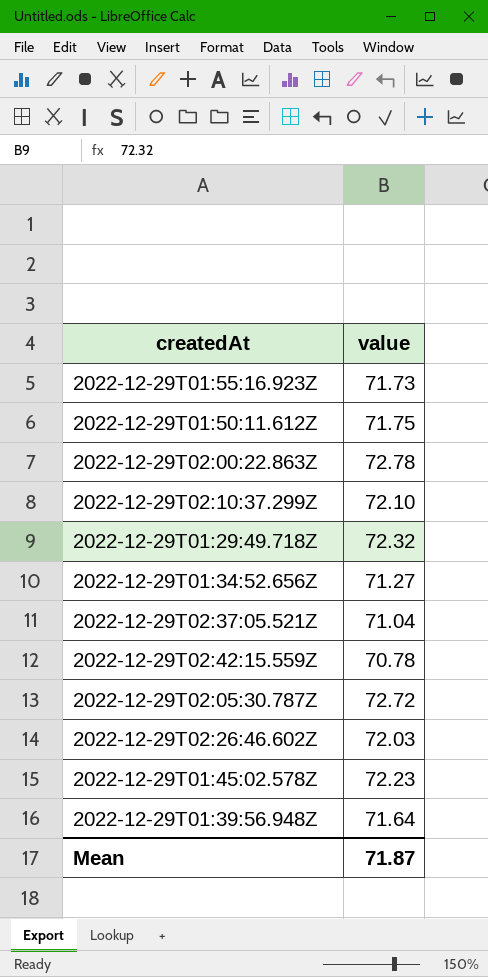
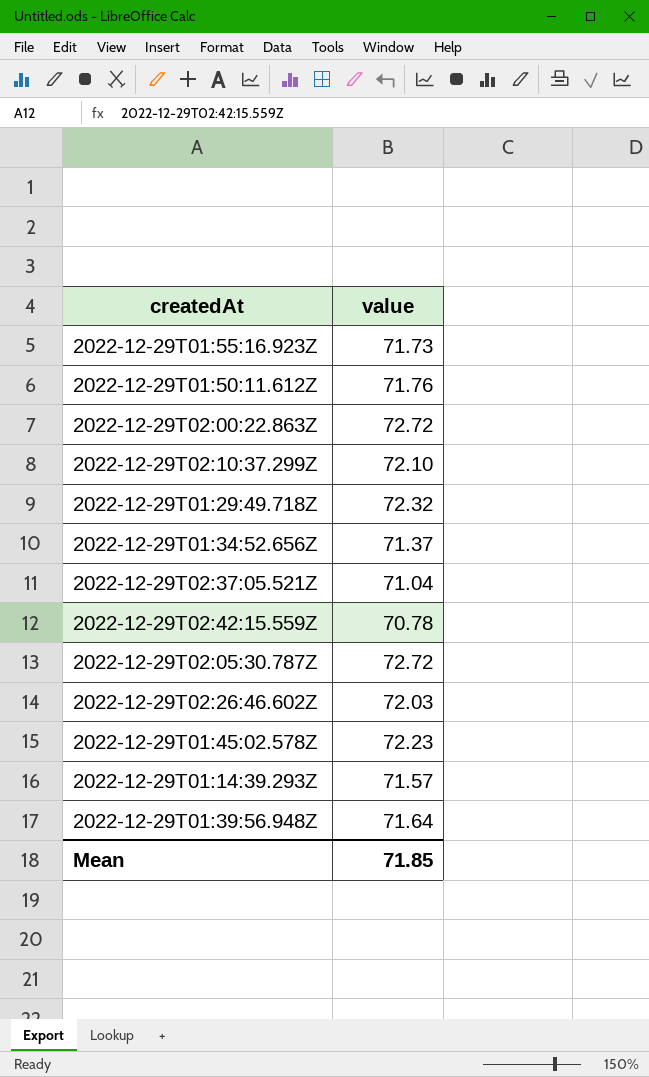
2022-12-29T01:50:11.612Z | value: 71.75 -> 71.76
2022-12-29T02:00:22.863Z | value: 72.78 -> 72.72
2022-12-29T01:34:52.656Z | value: 71.27 -> 71.37
row 2022-12-29T01:14:39.293Z: none -> 71.57
Mean | value: 71.87 -> 71.85

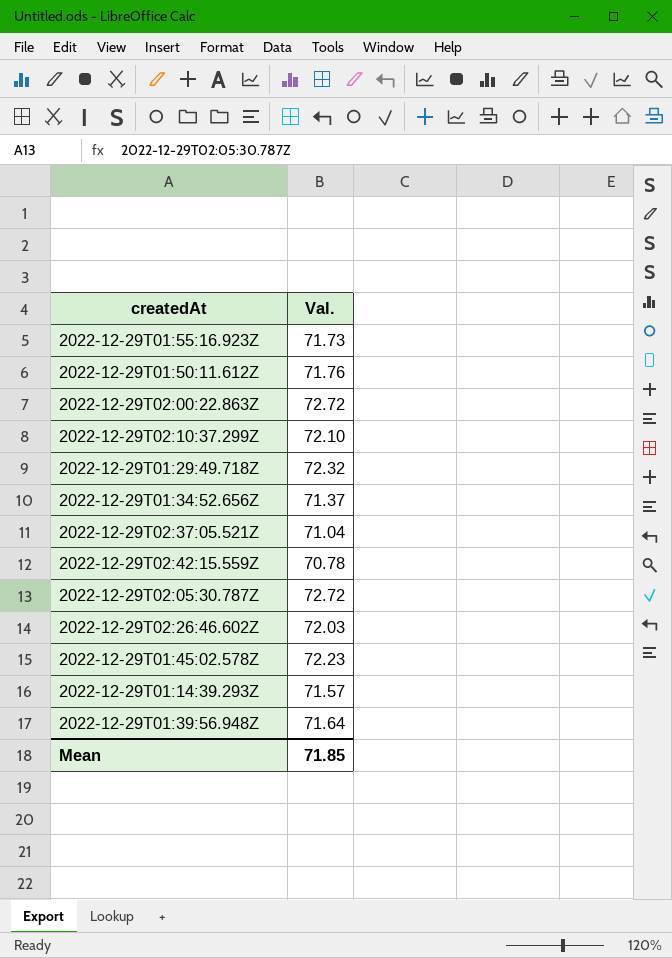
column name: value -> Val.

